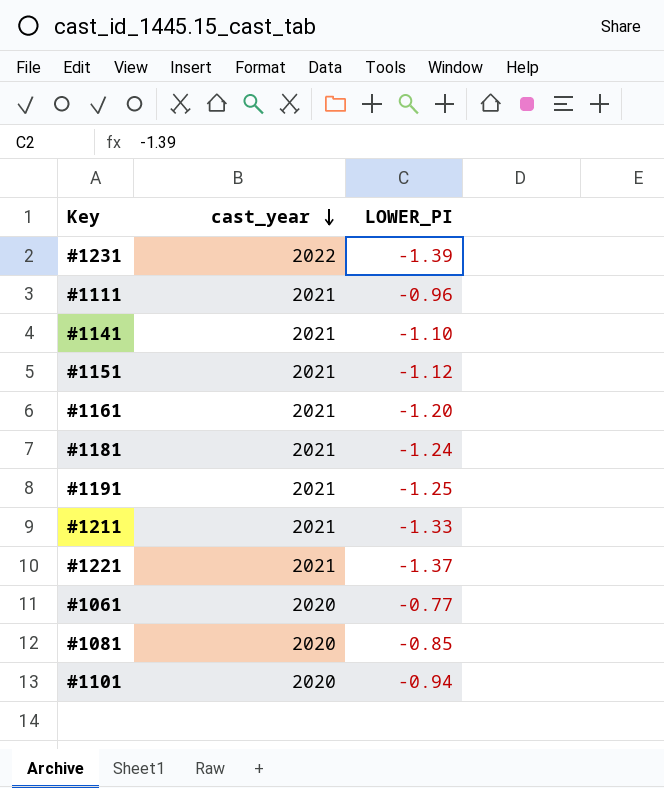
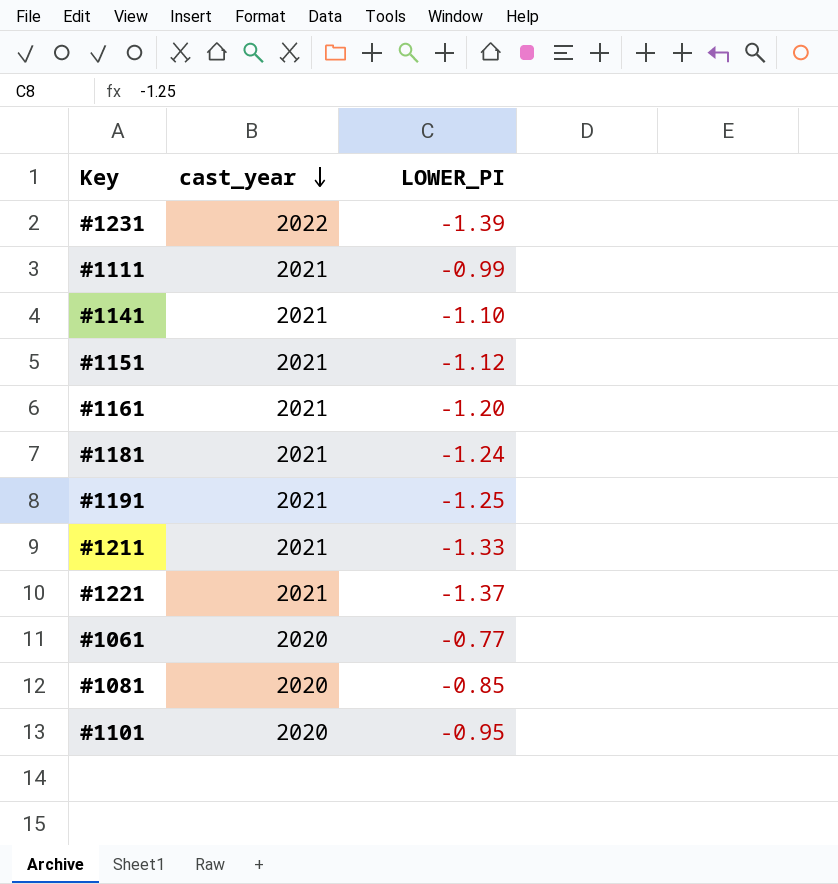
#1111 | LOWER_PI: -0.96 -> -0.99
#1101 | LOWER_PI: -0.94 -> -0.95

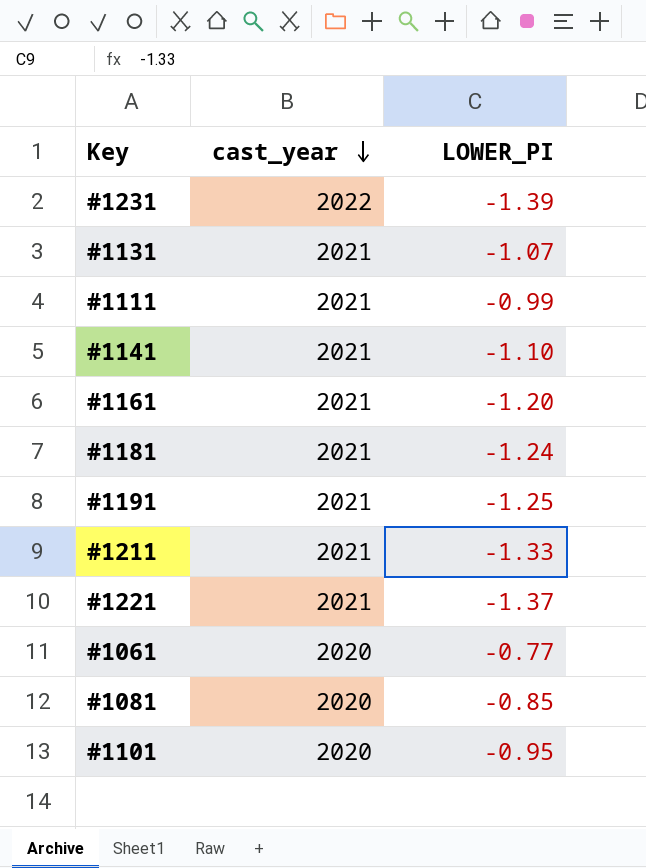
row #1151: 2021 | -1.12 -> none
row #1131: none -> 2021 | -1.07

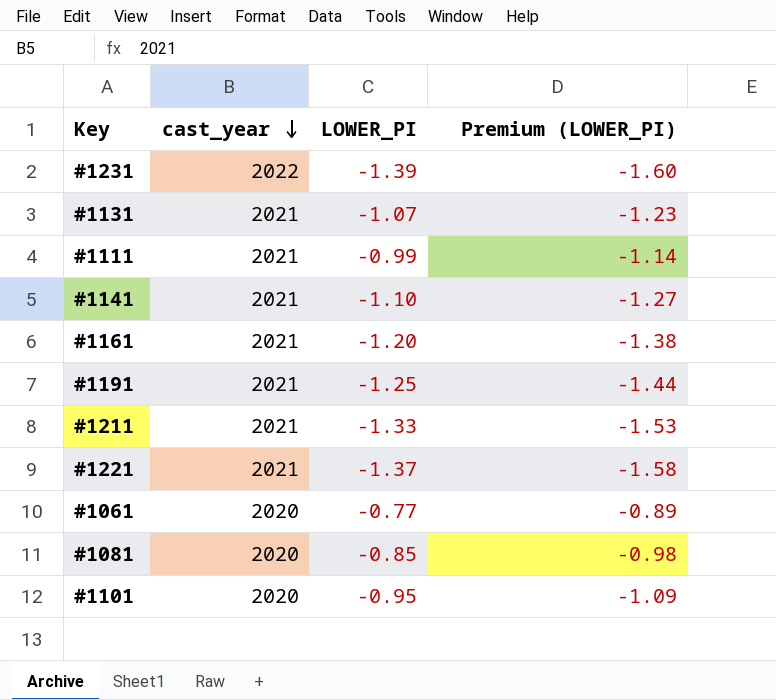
column Premium (LOWER_PI) | formula: none -> [LOWER_PI] * 1.15
row #1181: 2021 | -1.24 -> none

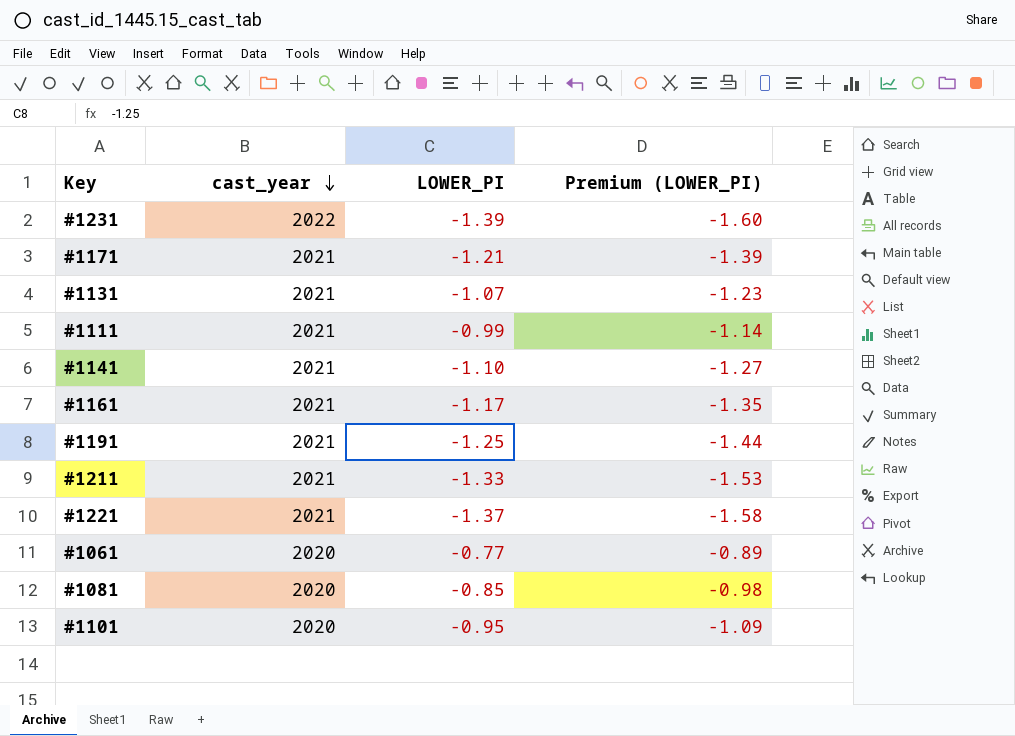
row #1171: none -> 2021 | -1.21 | -1.39
#1161 | LOWER_PI: -1.20 -> -1.17
#1161 | Premium (LOWER_PI): -1.38 -> -1.35

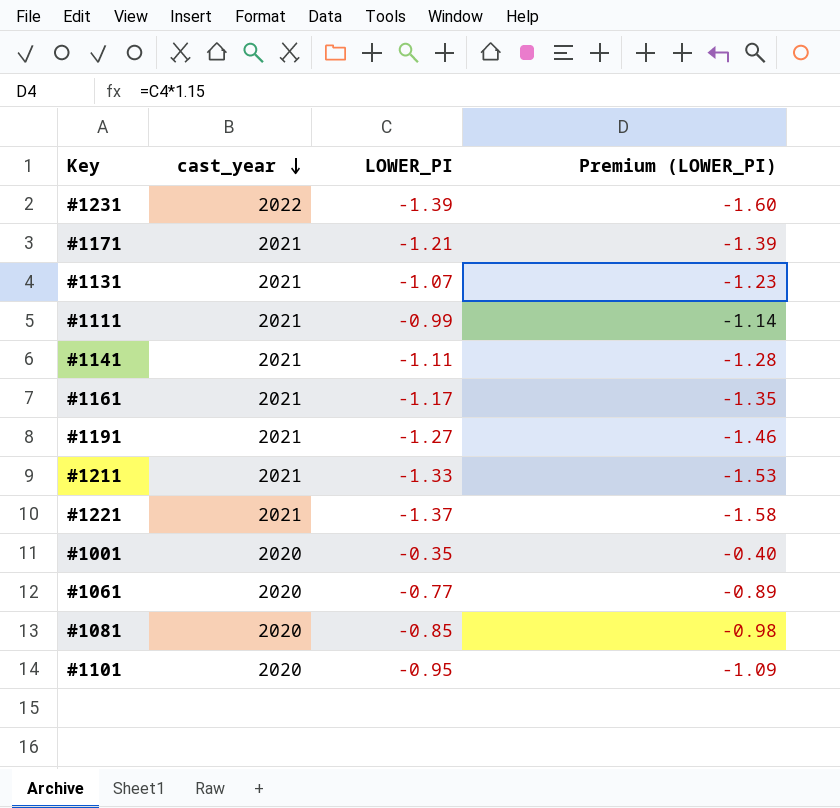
#1141 | LOWER_PI: -1.10 -> -1.11
#1141 | Premium (LOWER_PI): -1.27 -> -1.28
#1191 | LOWER_PI: -1.25 -> -1.27
#1191 | Premium (LOWER_PI): -1.44 -> -1.46
row #1001: none -> 2020 | -0.35 | -0.40

